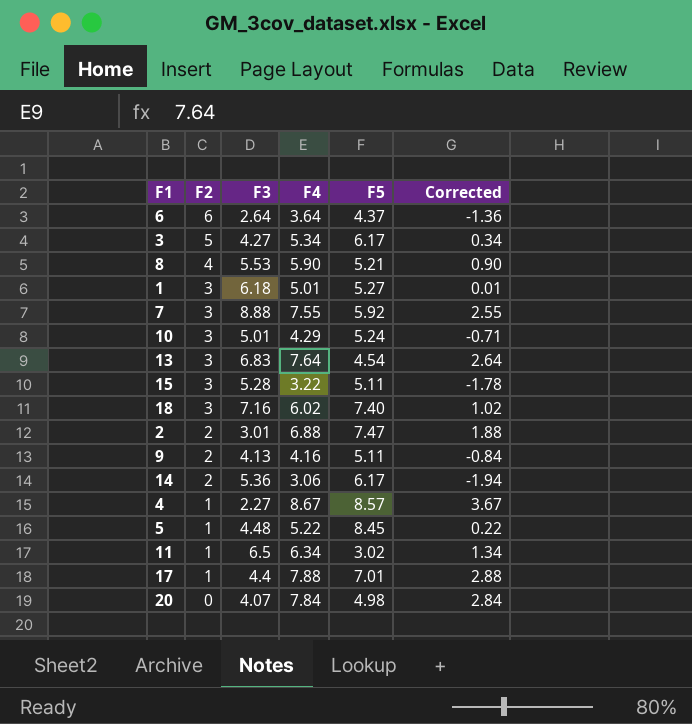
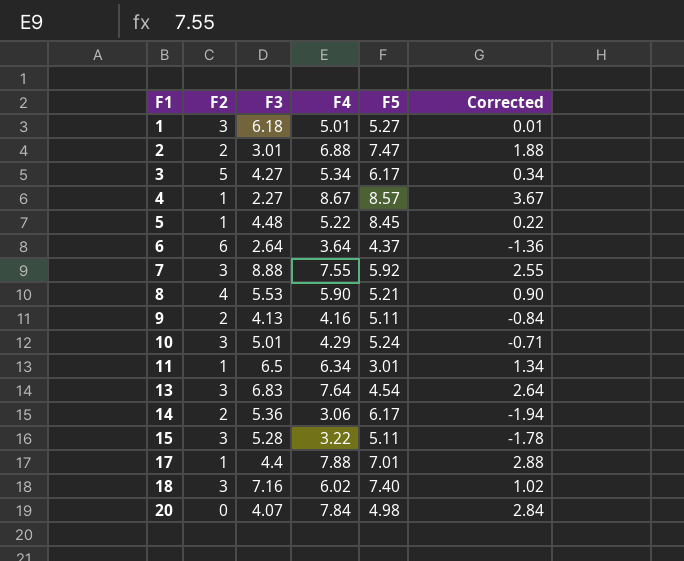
row order: F2 descending -> F1 ascending
11 | F5: 3.02 -> 3.01

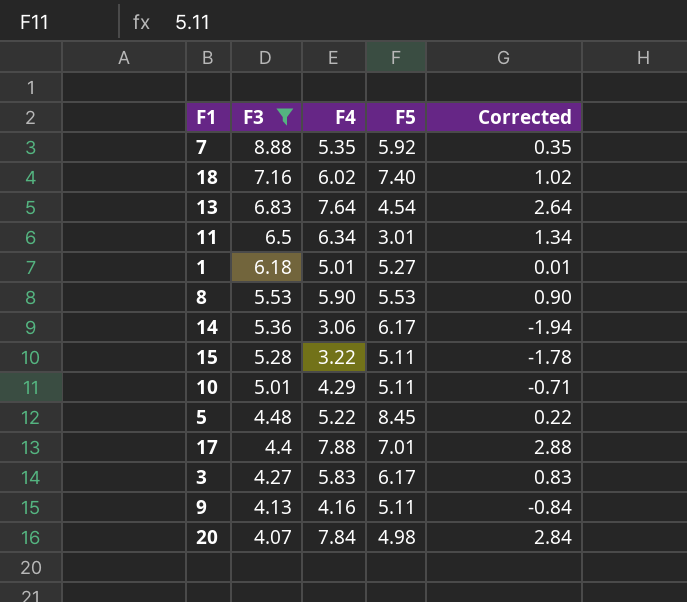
filter: none -> F3 >= 4.07
row order: F1 ascending -> F3 descending
column F2 | position: 2 -> none
7 | F4: 7.55 -> 5.35
7 | Corrected: 2.55 -> 0.35
8 | F5: 5.21 -> 5.53
10 | F5: 5.24 -> 5.11
3 | F4: 5.34 -> 5.83
3 | Corrected: 0.34 -> 0.83

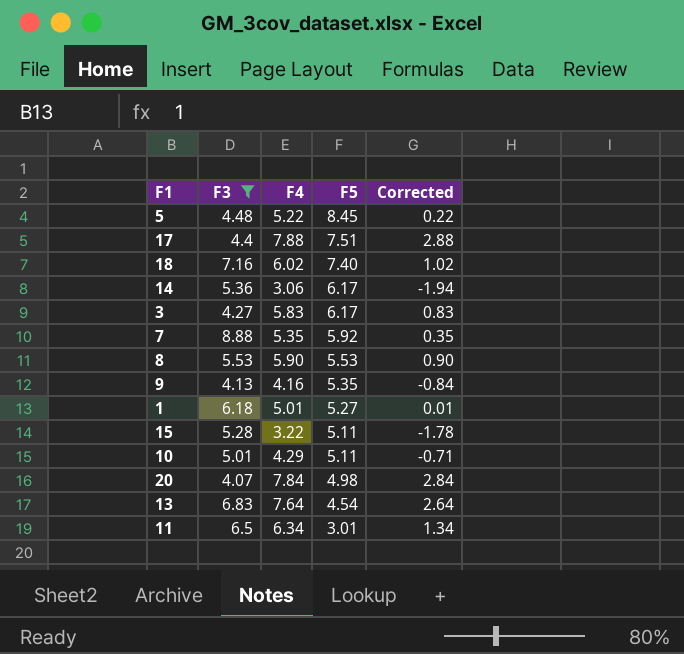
row order: F3 descending -> F5 descending
17 | F5: 7.01 -> 7.51
9 | F5: 5.11 -> 5.35

